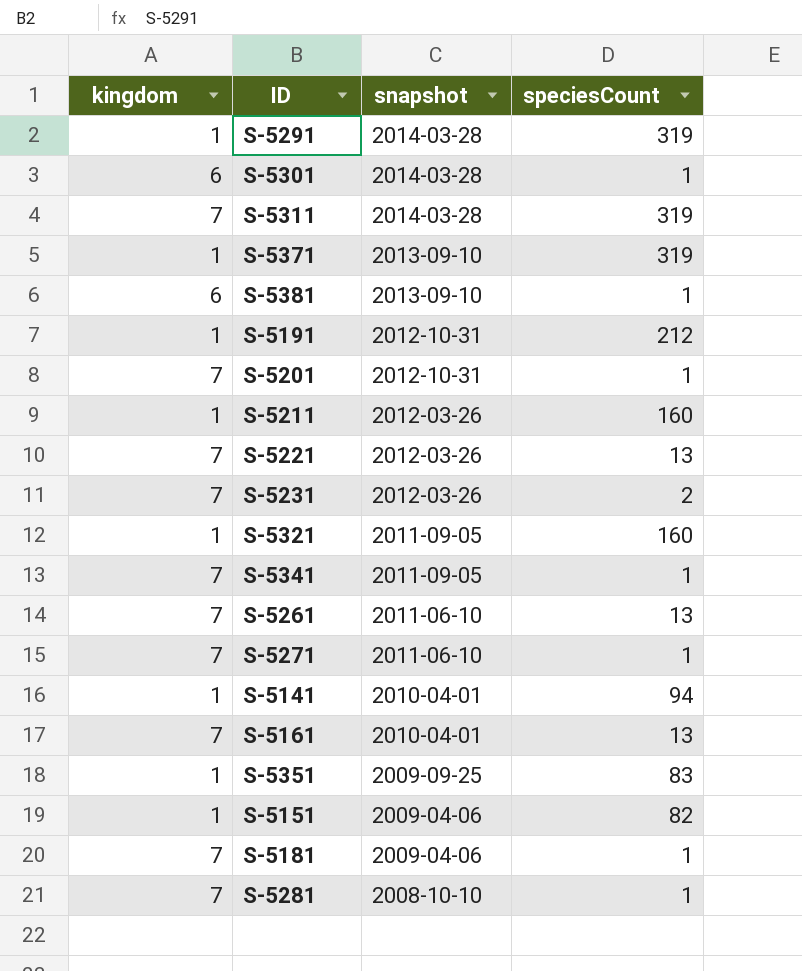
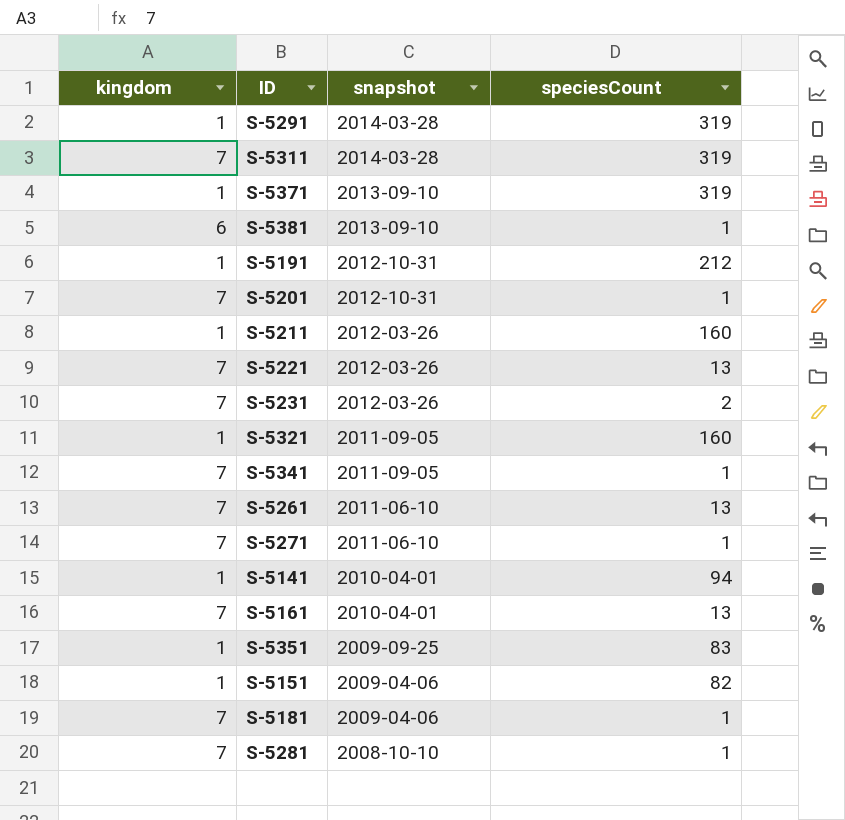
row S-5301: 6 | 2014-03-28 | 1 -> none

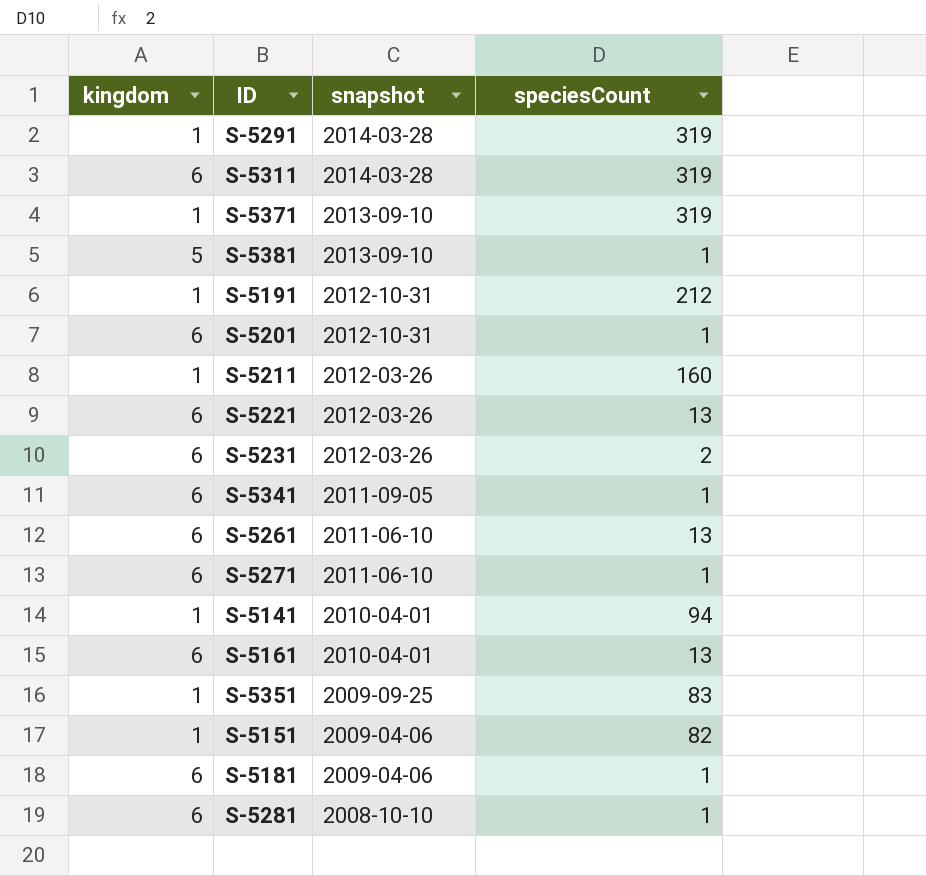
row S-5321: 1 | 2011-09-05 | 160 -> none
S-5311 | kingdom: 7 -> 6
S-5381 | kingdom: 6 -> 5
S-5201 | kingdom: 7 -> 6
S-5221 | kingdom: 7 -> 6
S-5231 | kingdom: 7 -> 6
S-5341 | kingdom: 7 -> 6
S-5261 | kingdom: 7 -> 6
S-5271 | kingdom: 7 -> 6
S-5161 | kingdom: 7 -> 6
S-5181 | kingdom: 7 -> 6
S-5281 | kingdom: 7 -> 6

